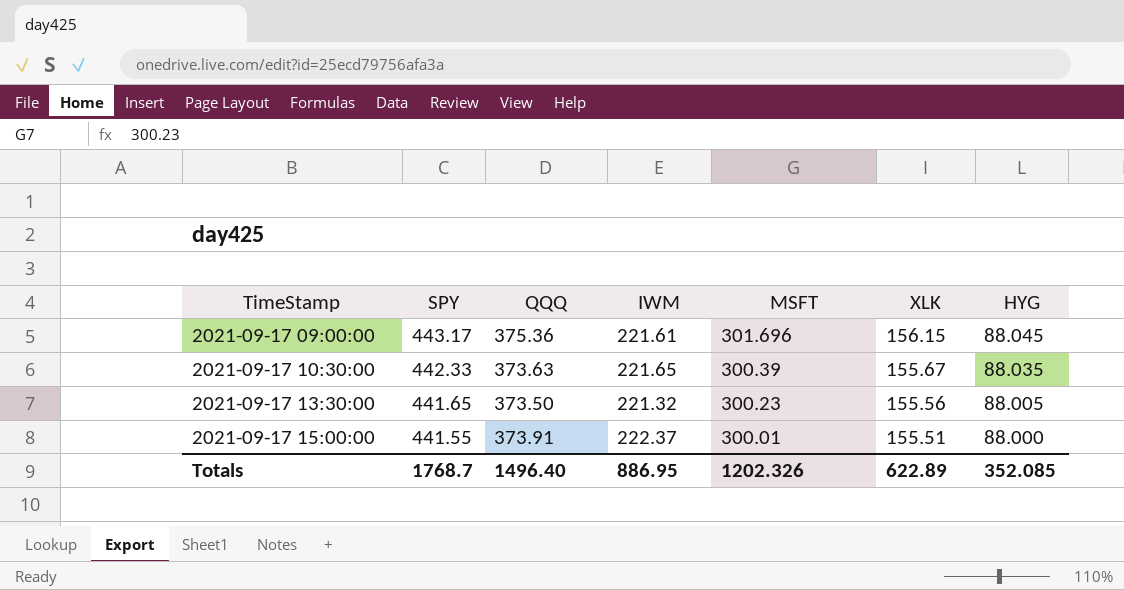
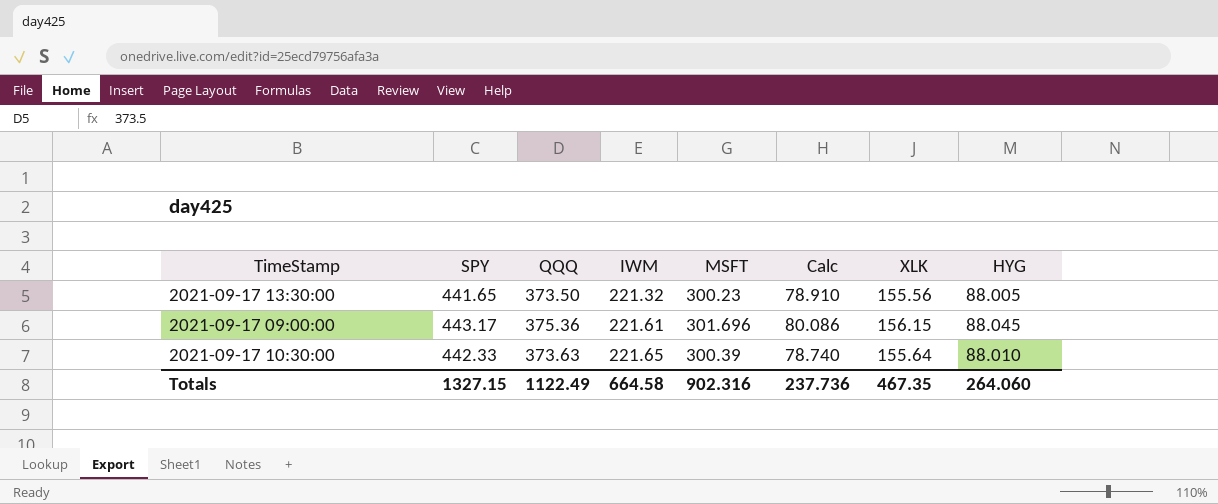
row order: TimeStamp ascending -> IWM ascending
column Calc | formula: none -> [MSFT] - [IWM]
row 2021-09-17 15:00:00: 441.55 | 373.91 | 222.37 | 300.01 | 155.51 | 88.000 -> none
2021-09-17 10:30:00 | XLK: 155.67 -> 155.64
2021-09-17 10:30:00 | HYG: 88.035 -> 88.010
Totals | SPY: 1768.7 -> 1327.15
Totals | QQQ: 1496.40 -> 1122.49
Totals | IWM: 886.95 -> 664.58
Totals | MSFT: 1202.326 -> 902.316
Totals | XLK: 622.89 -> 467.35
Totals | HYG: 352.085 -> 264.060

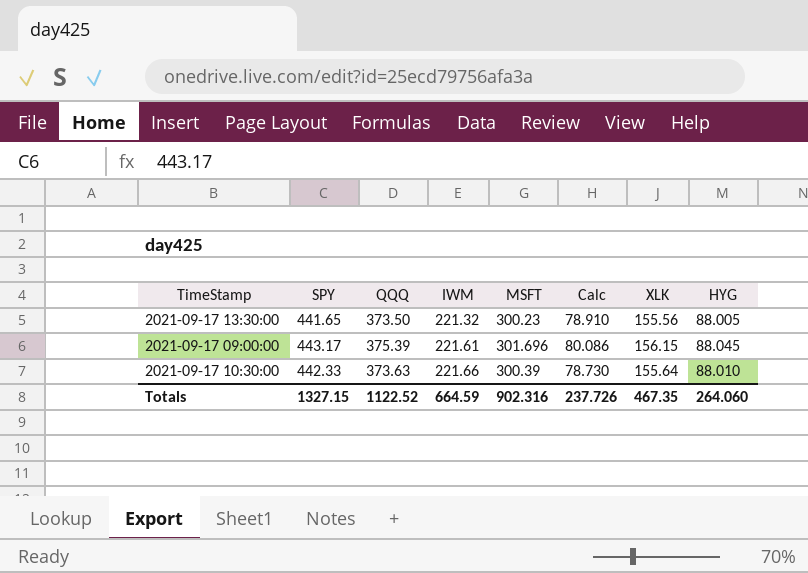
2021-09-17 09:00:00 | QQQ: 375.36 -> 375.39
2021-09-17 10:30:00 | IWM: 221.65 -> 221.66
2021-09-17 10:30:00 | Calc: 78.740 -> 78.730
Totals | QQQ: 1122.49 -> 1122.52
Totals | IWM: 664.58 -> 664.59
Totals | Calc: 237.736 -> 237.726

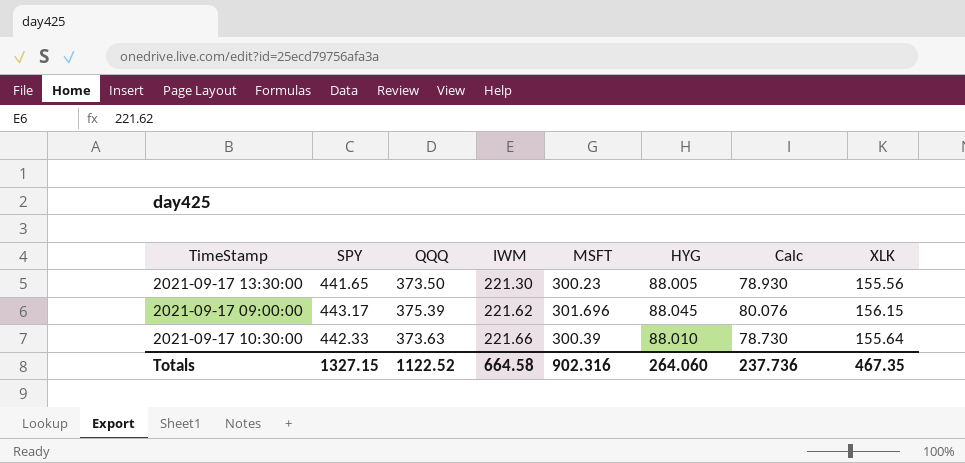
column HYG | position: 8 -> 6
2021-09-17 13:30:00 | IWM: 221.32 -> 221.30
2021-09-17 13:30:00 | Calc: 78.910 -> 78.930
2021-09-17 09:00:00 | IWM: 221.61 -> 221.62
2021-09-17 09:00:00 | Calc: 80.086 -> 80.076
Totals | IWM: 664.59 -> 664.58
Totals | Calc: 237.726 -> 237.736

